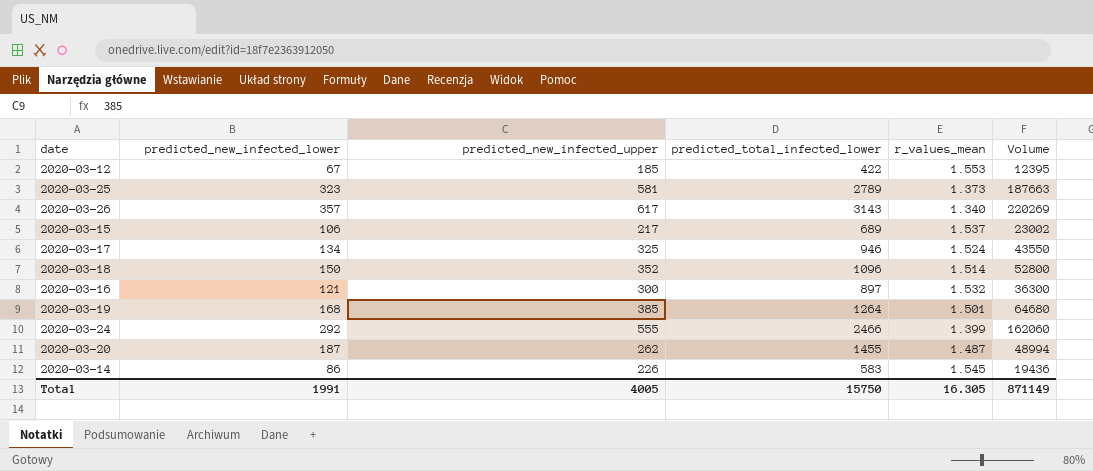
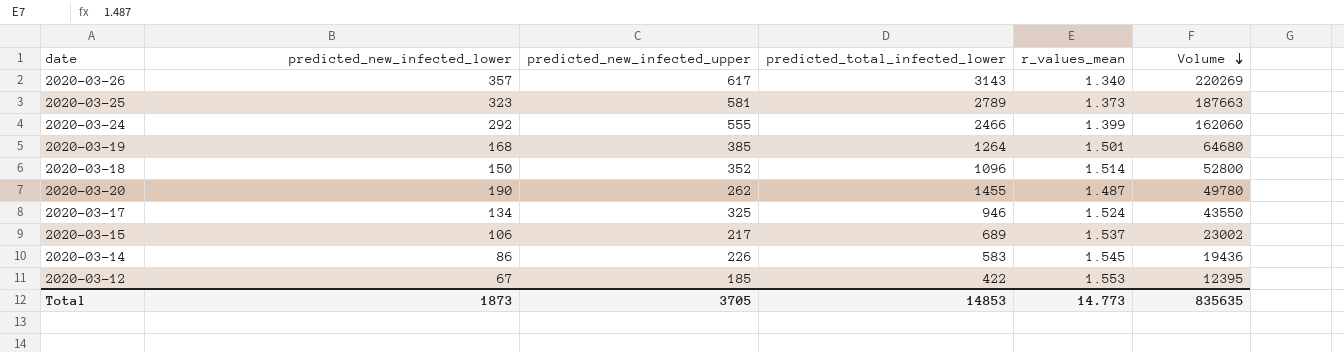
row order: none -> Volume descending
row 2020-03-16: 121 | 300 | 897 | 1.532 | 36300 -> none
2020-03-20 | predicted_new_infected_lower: 187 -> 190
2020-03-20 | Volume: 48994 -> 49780
Total | predicted_new_infected_lower: 1991 -> 1873
Total | predicted_new_infected_upper: 4005 -> 3705
Total | predicted_total_infected_lower: 15750 -> 14853
Total | r_values_mean: 16.305 -> 14.773
Total | Volume: 871149 -> 835635

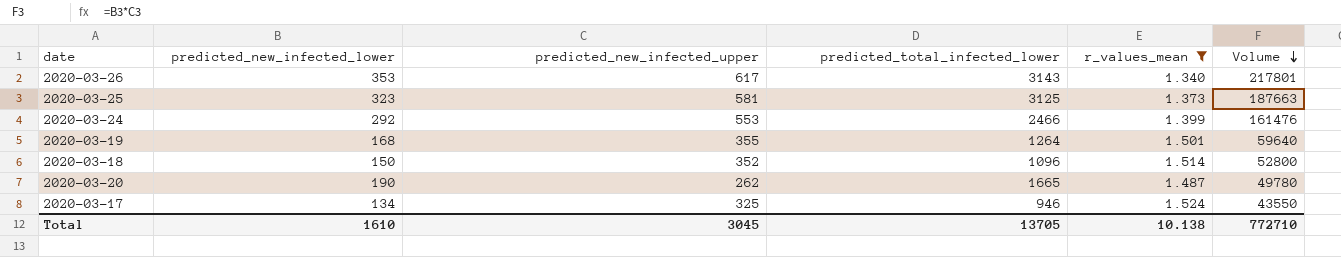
filter: none -> r_values_mean <= 1.524
2020-03-26 | predicted_new_infected_lower: 357 -> 353
2020-03-26 | Volume: 220269 -> 217801
2020-03-25 | predicted_total_infected_lower: 2789 -> 3125
2020-03-24 | predicted_new_infected_upper: 555 -> 553
2020-03-24 | Volume: 162060 -> 161476
2020-03-19 | predicted_new_infected_upper: 385 -> 355
2020-03-19 | Volume: 64680 -> 59640
2020-03-20 | predicted_total_infected_lower: 1455 -> 1665
Total | predicted_new_infected_lower: 1873 -> 1610
Total | predicted_new_infected_upper: 3705 -> 3045
Total | predicted_total_infected_lower: 14853 -> 13705
Total | r_values_mean: 14.773 -> 10.138
Total | Volume: 835635 -> 772710

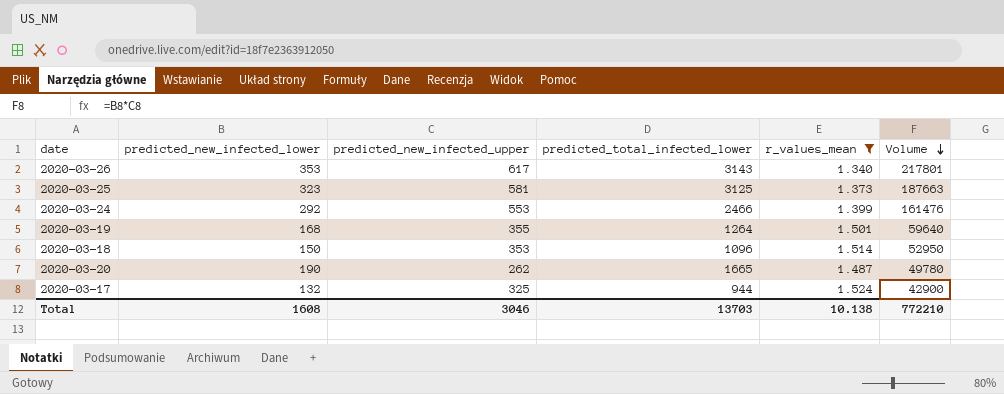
2020-03-18 | predicted_new_infected_upper: 352 -> 353
2020-03-18 | Volume: 52800 -> 52950
2020-03-17 | predicted_new_infected_lower: 134 -> 132
2020-03-17 | predicted_total_infected_lower: 946 -> 944
2020-03-17 | Volume: 43550 -> 42900
Total | predicted_new_infected_lower: 1610 -> 1608
Total | predicted_new_infected_upper: 3045 -> 3046
Total | predicted_total_infected_lower: 13705 -> 13703
Total | Volume: 772710 -> 772210

